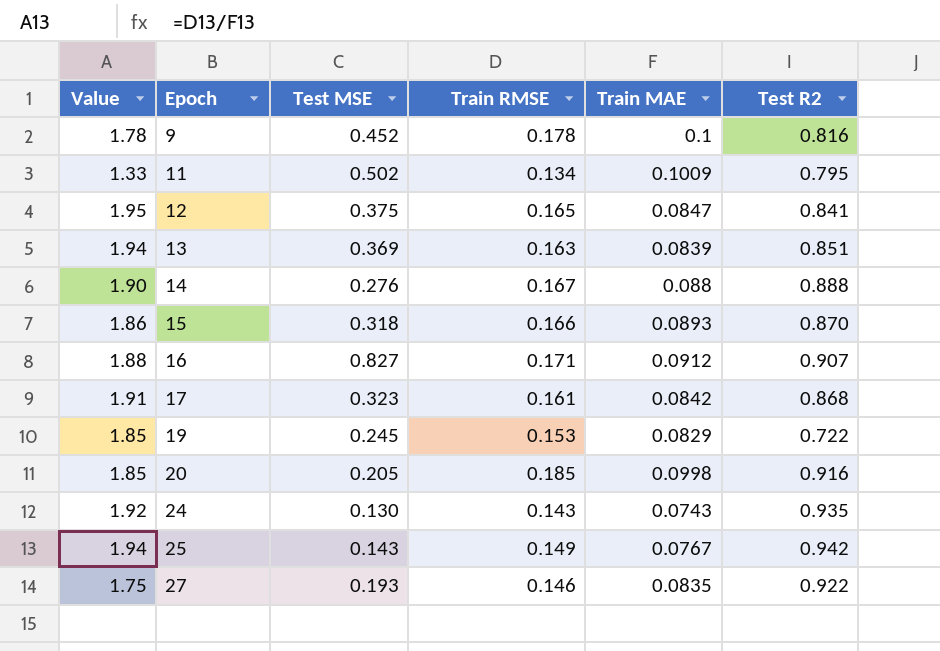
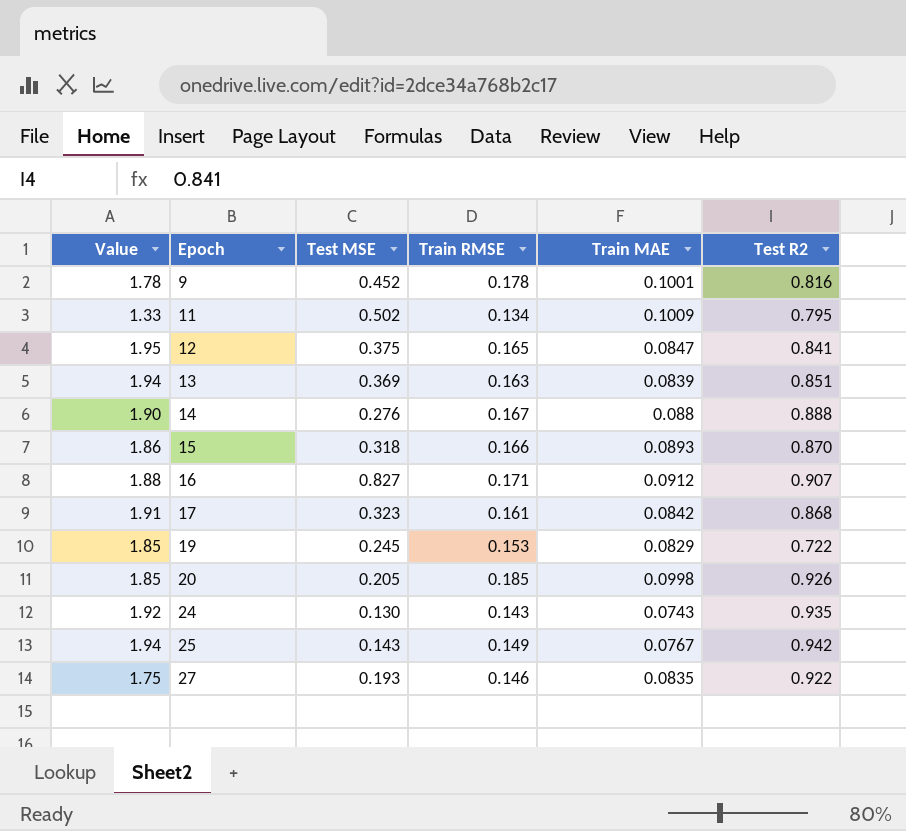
9 | Train MAE: 0.1 -> 0.1001
20 | Test R2: 0.916 -> 0.926

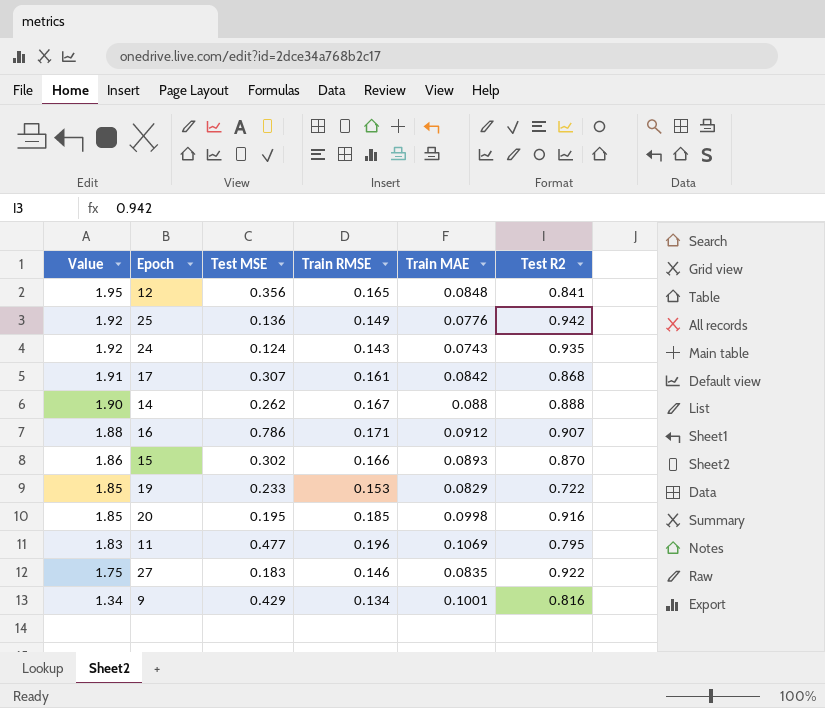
row order: Epoch ascending -> Value descending
row 13: 1.94 | 0.369 | 0.163 | 0.0839 | 0.851 -> none
12 | Test MSE: 0.375 -> 0.356
12 | Train MAE: 0.0847 -> 0.0848
25 | Value: 1.94 -> 1.92
25 | Test MSE: 0.143 -> 0.136
25 | Train MAE: 0.0767 -> 0.0776
24 | Test MSE: 0.130 -> 0.124
17 | Test MSE: 0.323 -> 0.307
14 | Test MSE: 0.276 -> 0.262
16 | Test MSE: 0.827 -> 0.786
15 | Test MSE: 0.318 -> 0.302
19 | Test MSE: 0.245 -> 0.233
20 | Test MSE: 0.205 -> 0.195
20 | Test R2: 0.926 -> 0.916
11 | Value: 1.33 -> 1.83
11 | Test MSE: 0.502 -> 0.477
11 | Train RMSE: 0.134 -> 0.196
11 | Train MAE: 0.1009 -> 0.1069
27 | Test MSE: 0.193 -> 0.183
9 | Value: 1.78 -> 1.34
9 | Test MSE: 0.452 -> 0.429
9 | Train RMSE: 0.178 -> 0.134

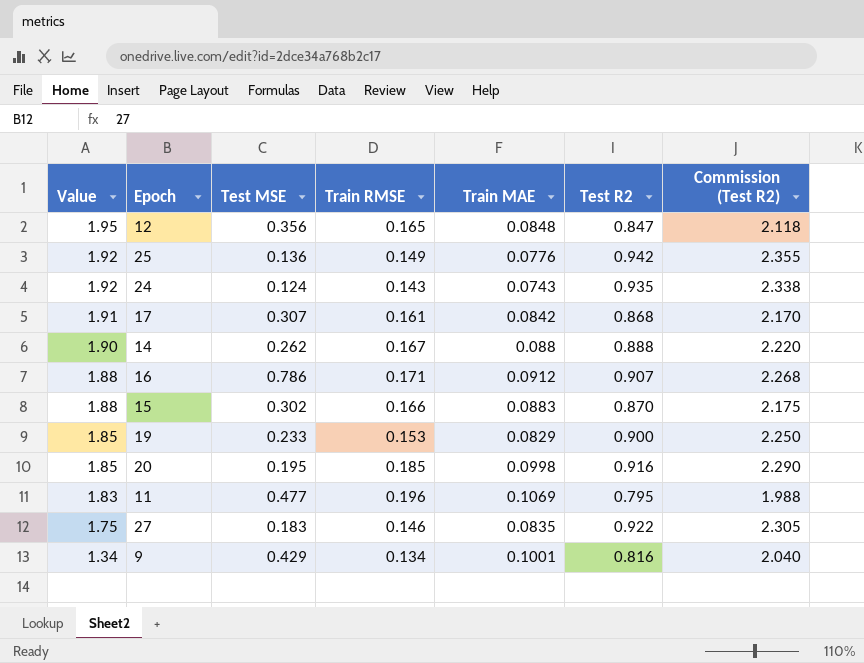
column Commission (Test R2) | formula: none -> [Test R2] * 2.5
12 | Test R2: 0.841 -> 0.847
15 | Value: 1.86 -> 1.88
15 | Train MAE: 0.0893 -> 0.0883
19 | Test R2: 0.722 -> 0.900

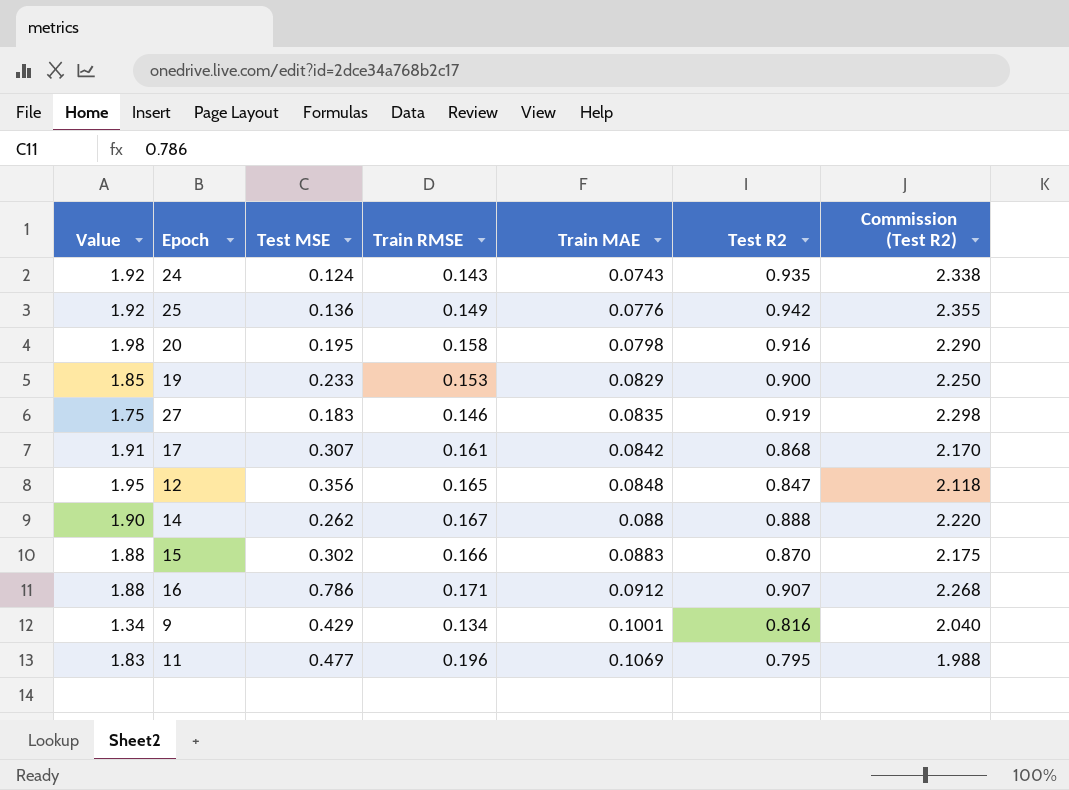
row order: Value descending -> Train MAE ascending
20 | Value: 1.85 -> 1.98
20 | Train RMSE: 0.185 -> 0.158
20 | Train MAE: 0.0998 -> 0.0798
27 | Test R2: 0.922 -> 0.919
27 | Commission (Test R2): 2.305 -> 2.298

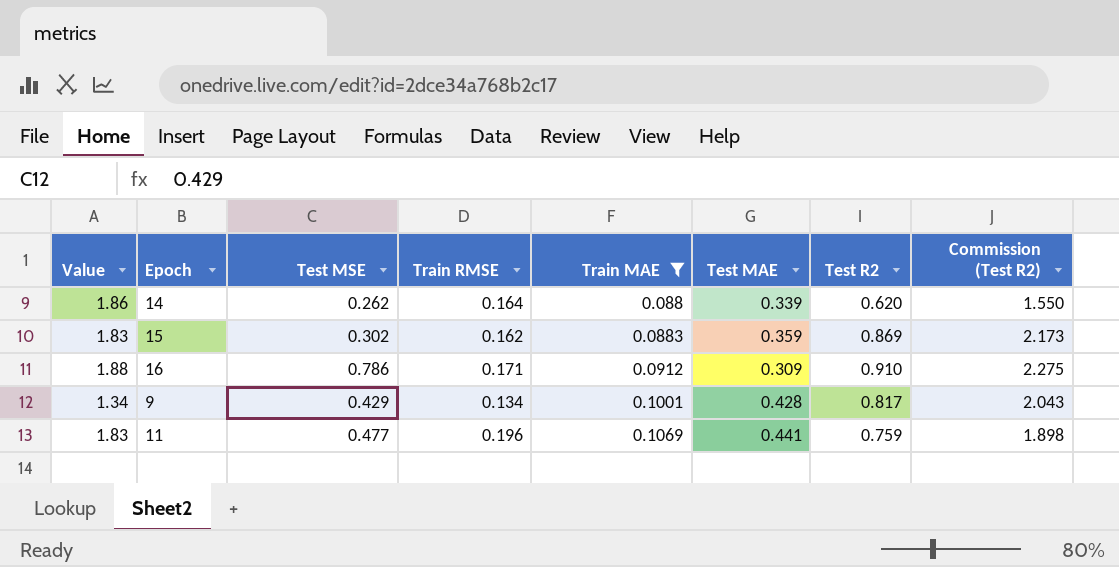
filter: none -> Train MAE >= 0.088
column Test MAE | position: none -> 6
14 | Value: 1.90 -> 1.86
14 | Train RMSE: 0.167 -> 0.164
14 | Test R2: 0.888 -> 0.620
14 | Commission (Test R2): 2.220 -> 1.550
15 | Value: 1.88 -> 1.83
15 | Train RMSE: 0.166 -> 0.162
15 | Test R2: 0.870 -> 0.869
15 | Commission (Test R2): 2.175 -> 2.173
16 | Test R2: 0.907 -> 0.910
16 | Commission (Test R2): 2.268 -> 2.275
9 | Test R2: 0.816 -> 0.817
9 | Commission (Test R2): 2.040 -> 2.043
11 | Test R2: 0.795 -> 0.759
11 | Commission (Test R2): 1.988 -> 1.898

